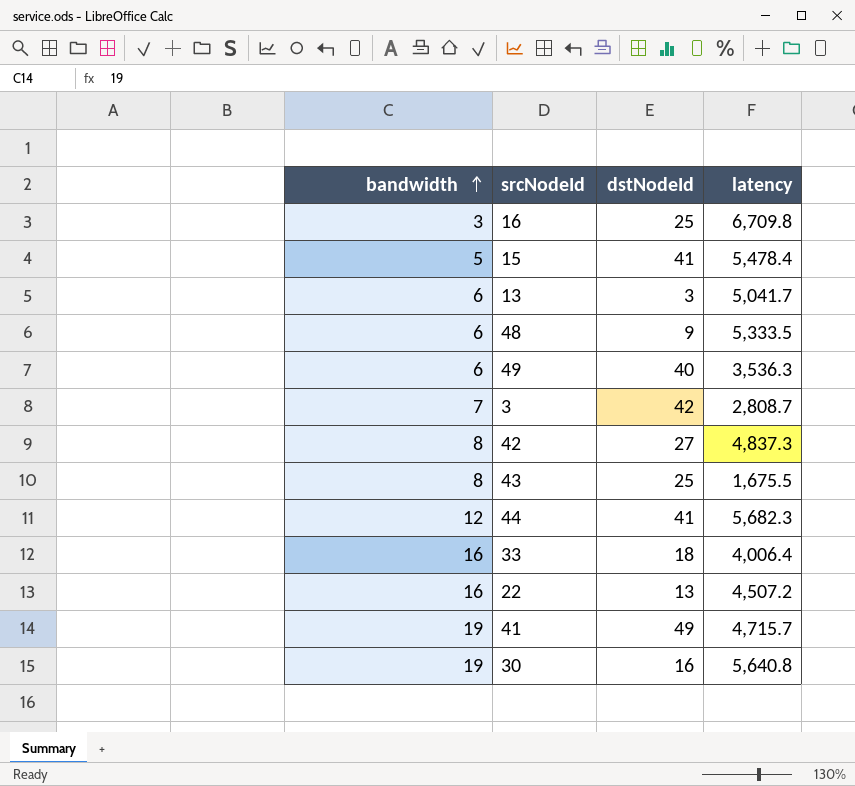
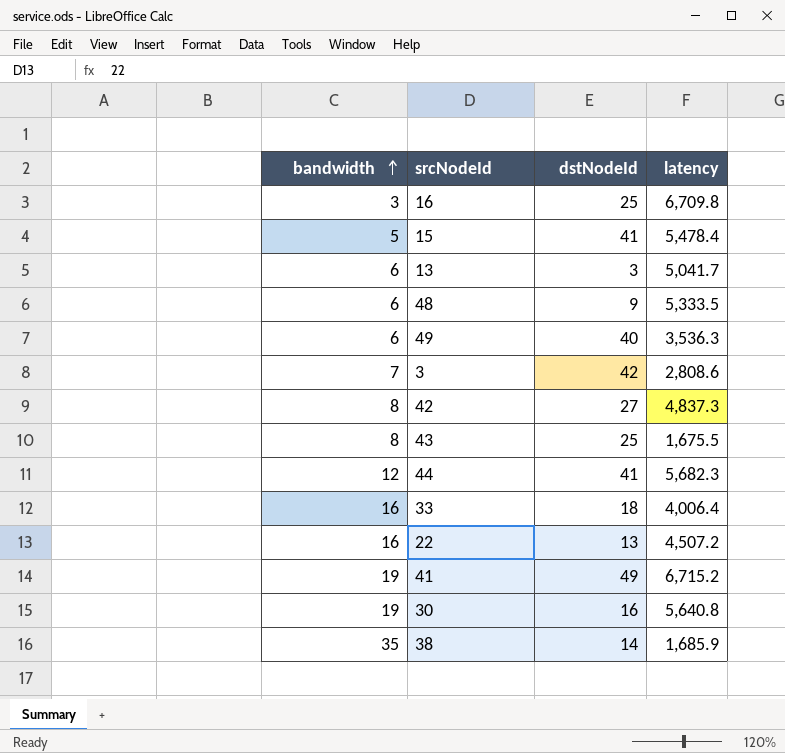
3 | latency: 2,808.7 -> 2,808.6
41 | latency: 4,715.7 -> 6,715.2
row 38: none -> 35 | 14 | 1,685.9

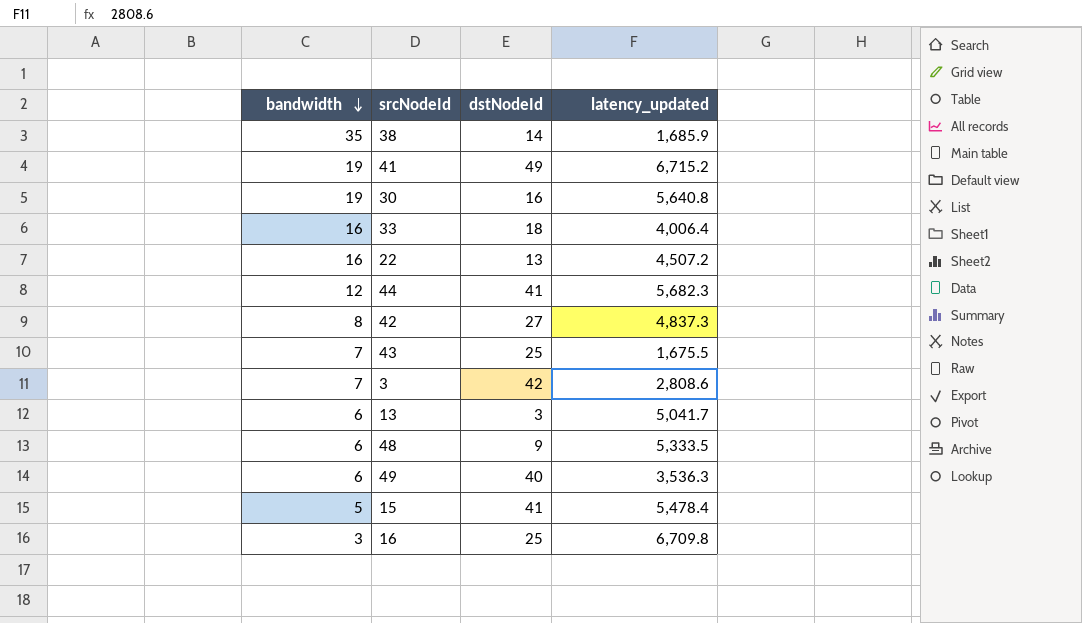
row order: bandwidth ascending -> bandwidth descending
column name: latency -> latency_updated
43 | bandwidth: 8 -> 7

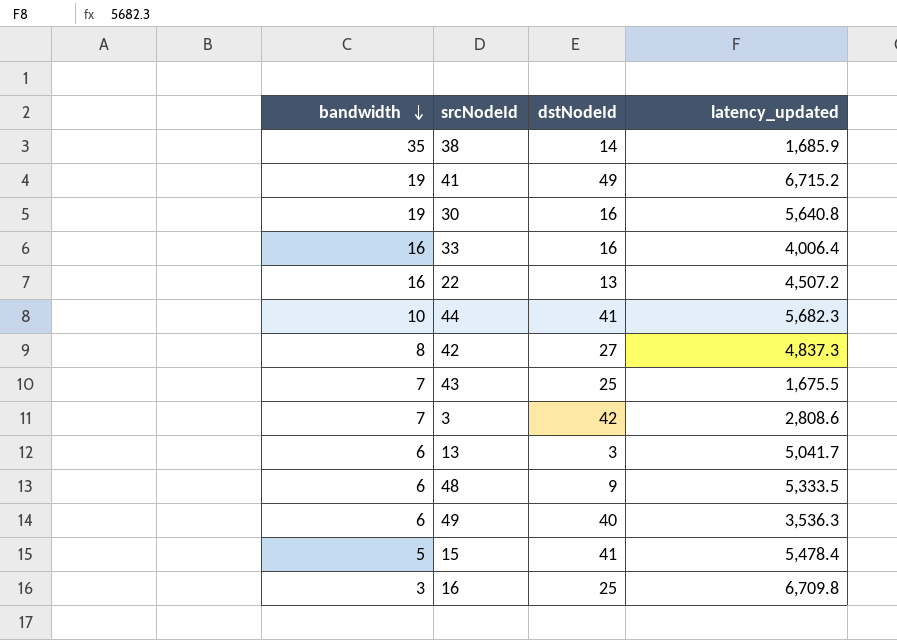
33 | dstNodeId: 18 -> 16
44 | bandwidth: 12 -> 10

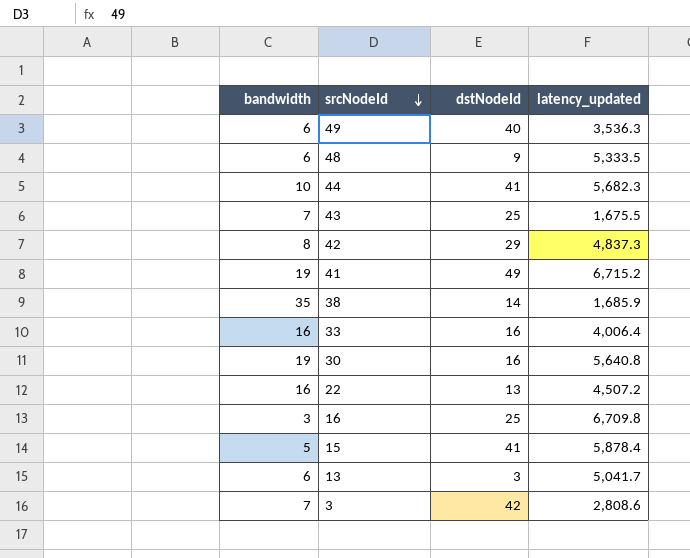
row order: bandwidth descending -> srcNodeId descending
42 | dstNodeId: 27 -> 29
15 | latency_updated: 5,478.4 -> 5,878.4

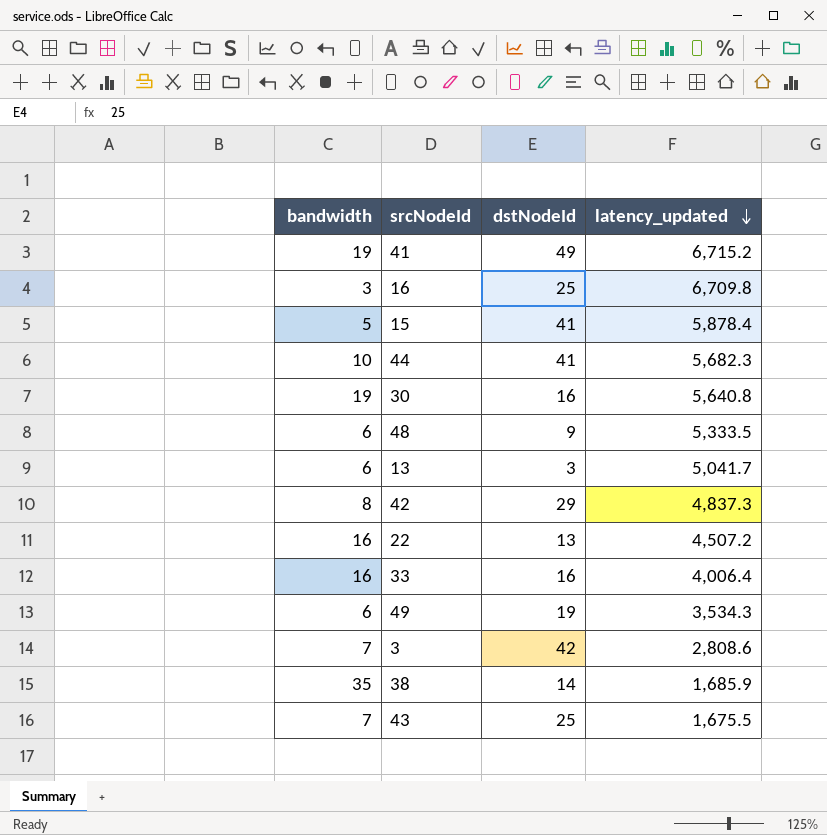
row order: srcNodeId descending -> latency_updated descending
49 | dstNodeId: 40 -> 19
49 | latency_updated: 3,536.3 -> 3,534.3

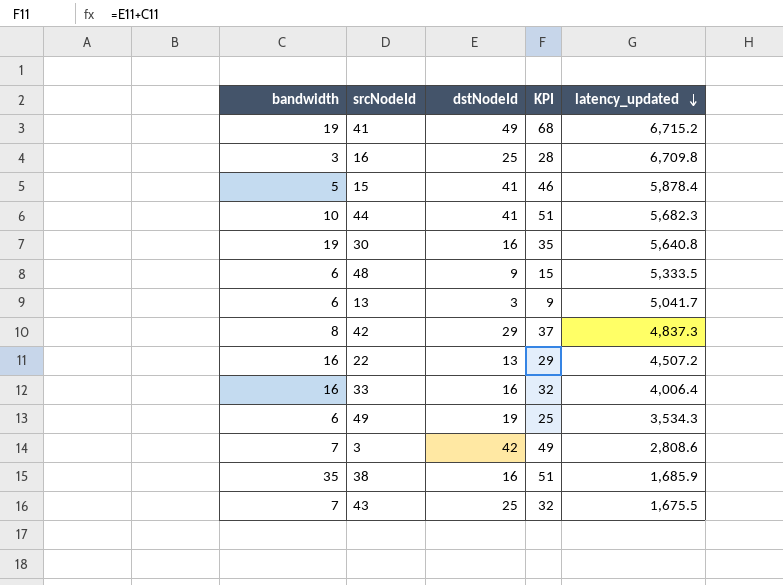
column KPI | formula: none -> [bandwidth] + [dstNodeId]
38 | dstNodeId: 14 -> 16

